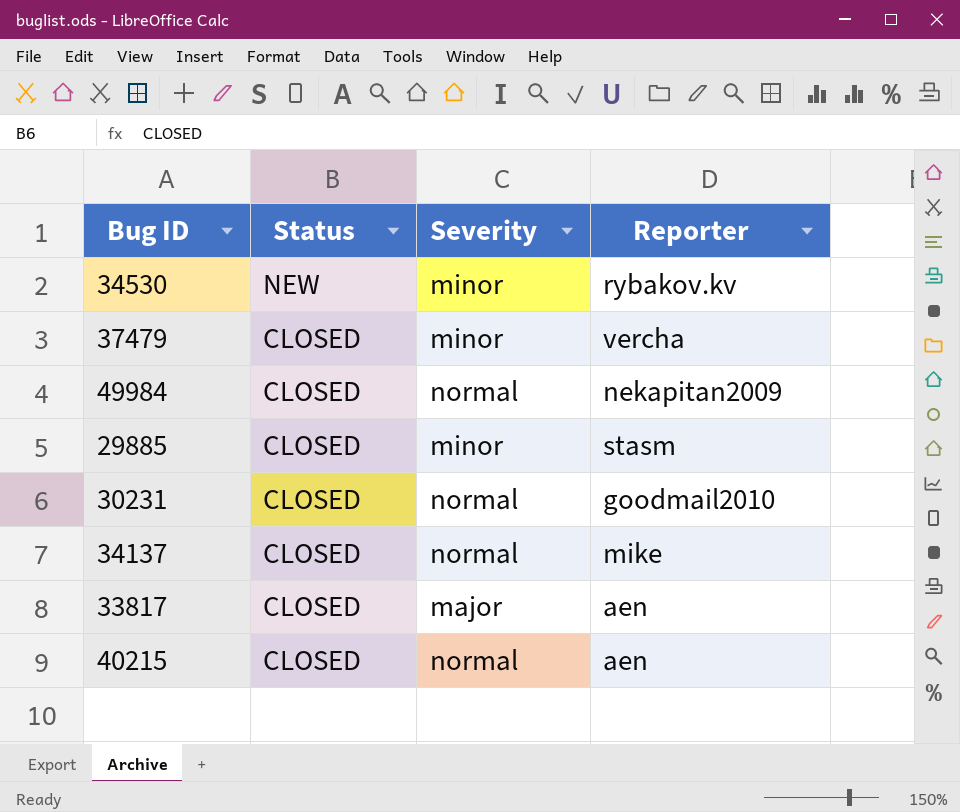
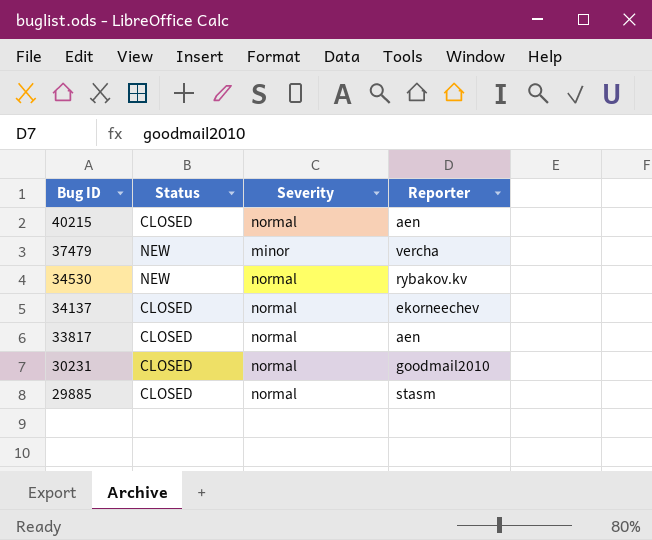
row order: Status descending -> Bug ID descending
row 49984: CLOSED | normal | nekapitan2009 -> none
37479 | Status: CLOSED -> NEW
34530 | Severity: minor -> normal
34137 | Reporter: mike -> ekorneechev
33817 | Severity: major -> normal
29885 | Severity: minor -> normal

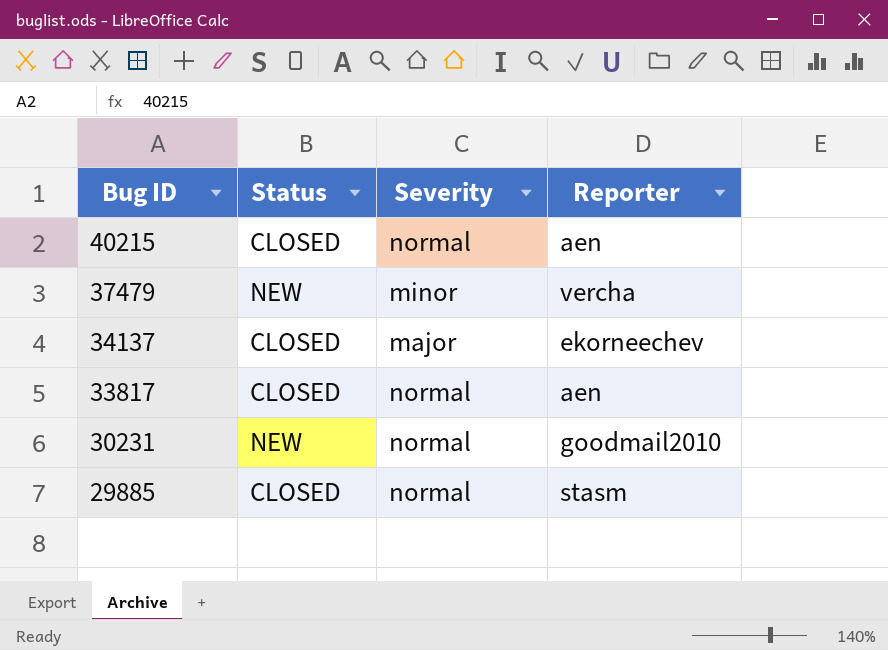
row 34530: NEW | normal | rybakov.kv -> none
34137 | Severity: normal -> major
30231 | Status: CLOSED -> NEW

